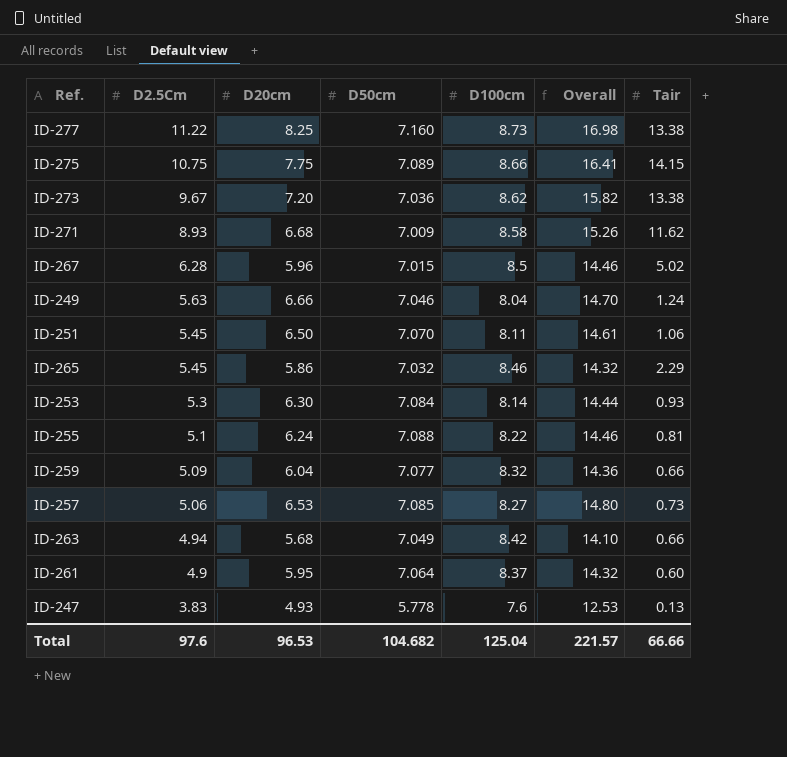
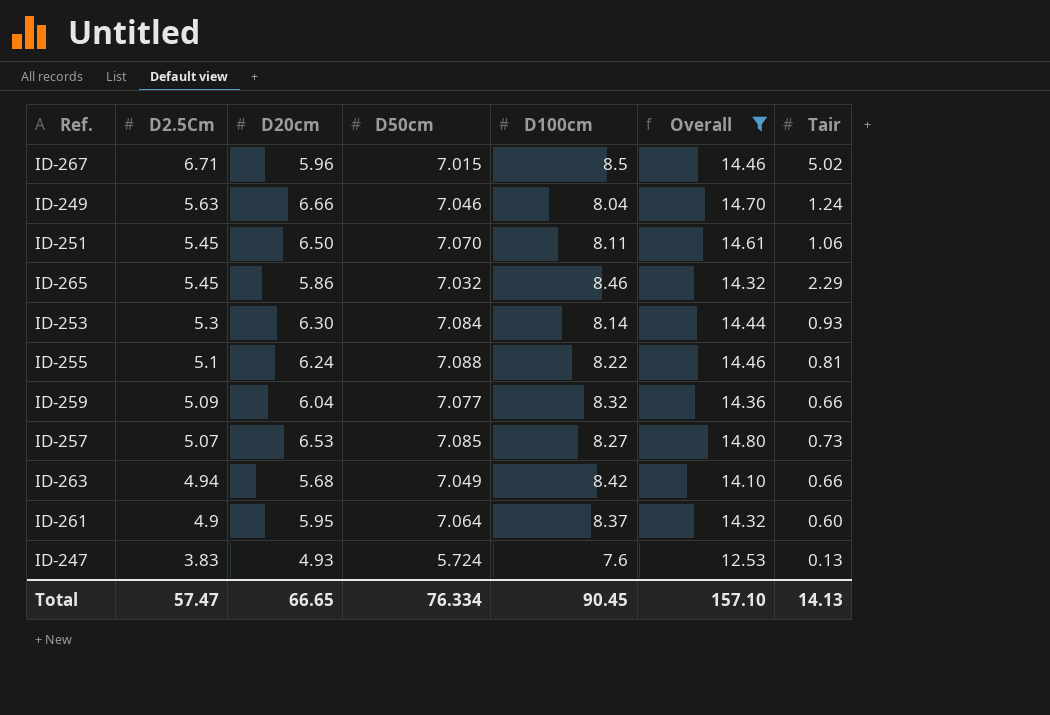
filter: none -> Overall <= 14.80
ID-267 | D2.5Cm: 6.28 -> 6.71
ID-257 | D2.5Cm: 5.06 -> 5.07
ID-247 | D50cm: 5.778 -> 5.724
Total | D2.5Cm: 97.6 -> 57.47
Total | D20cm: 96.53 -> 66.65
Total | D50cm: 104.682 -> 76.334
Total | D100cm: 125.04 -> 90.45
Total | Overall: 221.57 -> 157.10
Total | Tair: 66.66 -> 14.13

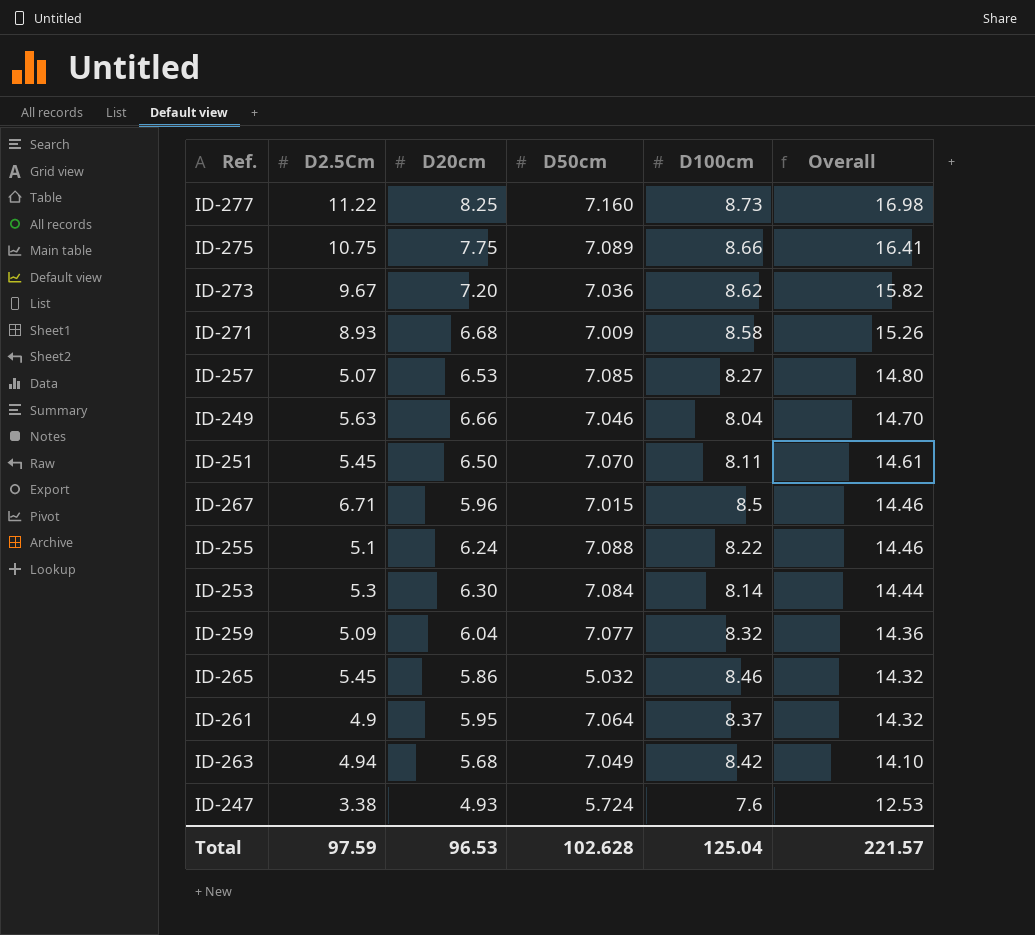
filter: Overall <= 14.80 -> none
row order: D2.5Cm descending -> Overall descending
column Tair | position: 7 -> none
ID-265 | D50cm: 7.032 -> 5.032
ID-247 | D2.5Cm: 3.83 -> 3.38
Total | D2.5Cm: 57.47 -> 97.59
Total | D20cm: 66.65 -> 96.53
Total | D50cm: 76.334 -> 102.628
Total | D100cm: 90.45 -> 125.04
Total | Overall: 157.10 -> 221.57

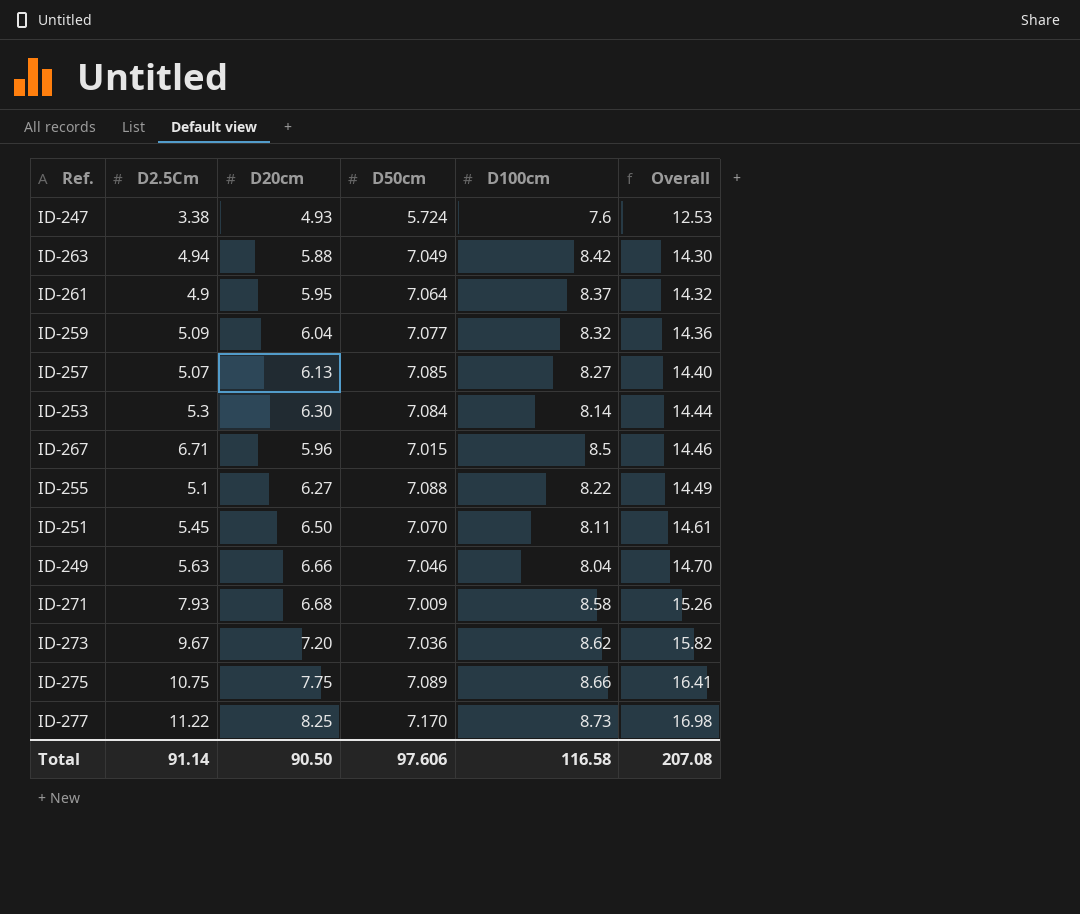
row order: Overall descending -> Overall ascending
row ID-265: 5.45 | 5.86 | 5.032 | 8.46 | 14.32 -> none
ID-263 | D20cm: 5.68 -> 5.88
ID-263 | Overall: 14.10 -> 14.30
ID-257 | D20cm: 6.53 -> 6.13
ID-257 | Overall: 14.80 -> 14.40
ID-255 | D20cm: 6.24 -> 6.27
ID-255 | Overall: 14.46 -> 14.49
ID-271 | D2.5Cm: 8.93 -> 7.93
ID-277 | D50cm: 7.160 -> 7.170
Total | D2.5Cm: 97.59 -> 91.14
Total | D20cm: 96.53 -> 90.50
Total | D50cm: 102.628 -> 97.606
Total | D100cm: 125.04 -> 116.58
Total | Overall: 221.57 -> 207.08

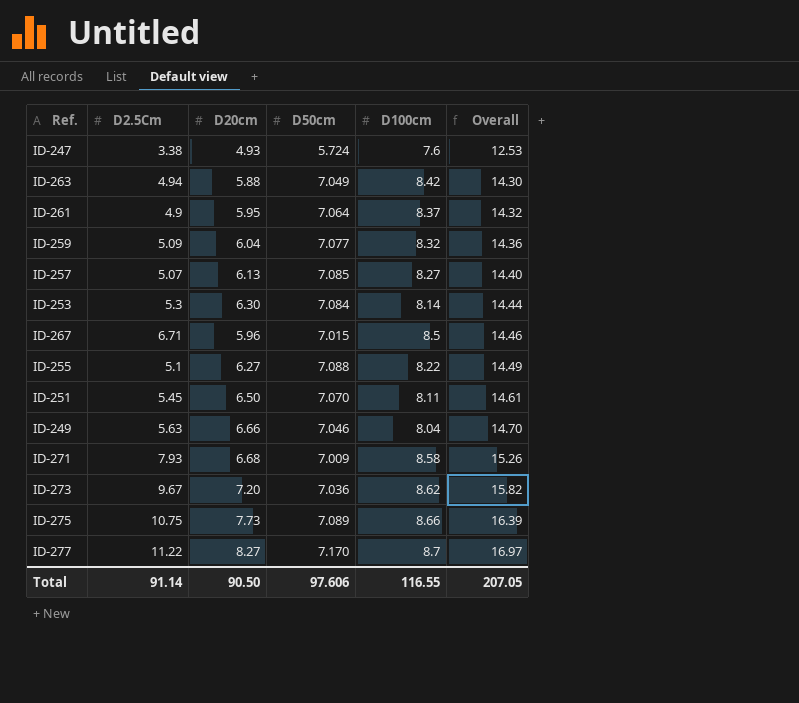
ID-275 | D20cm: 7.75 -> 7.73
ID-275 | Overall: 16.41 -> 16.39
ID-277 | D20cm: 8.25 -> 8.27
ID-277 | D100cm: 8.73 -> 8.7
ID-277 | Overall: 16.98 -> 16.97
Total | D100cm: 116.58 -> 116.55
Total | Overall: 207.08 -> 207.05

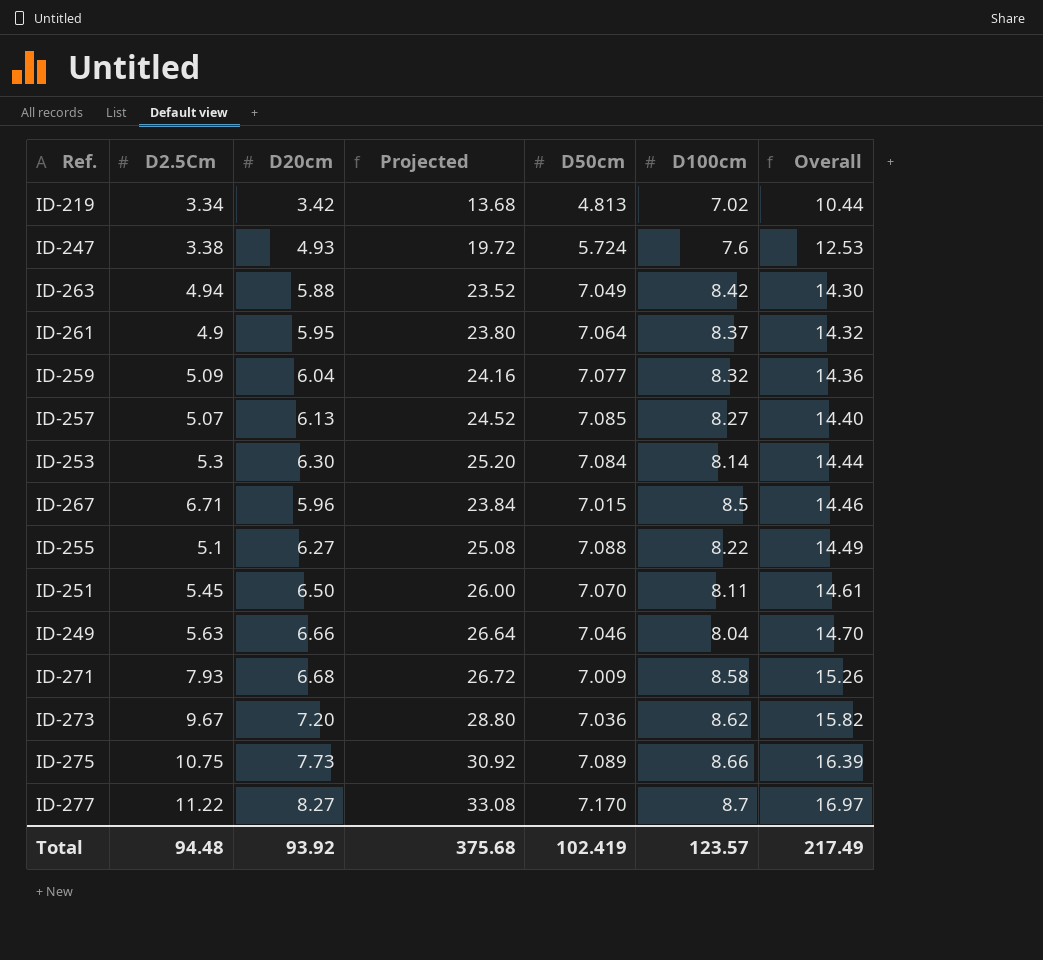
column Projected | formula: none -> [D20cm] * 4
row ID-219: none -> 3.34 | 3.42 | 13.68 | 4.813 | 7.02 | 10.44
Total | D2.5Cm: 91.14 -> 94.48
Total | D20cm: 90.50 -> 93.92
Total | D50cm: 97.606 -> 102.419
Total | D100cm: 116.55 -> 123.57
Total | Overall: 207.05 -> 217.49

